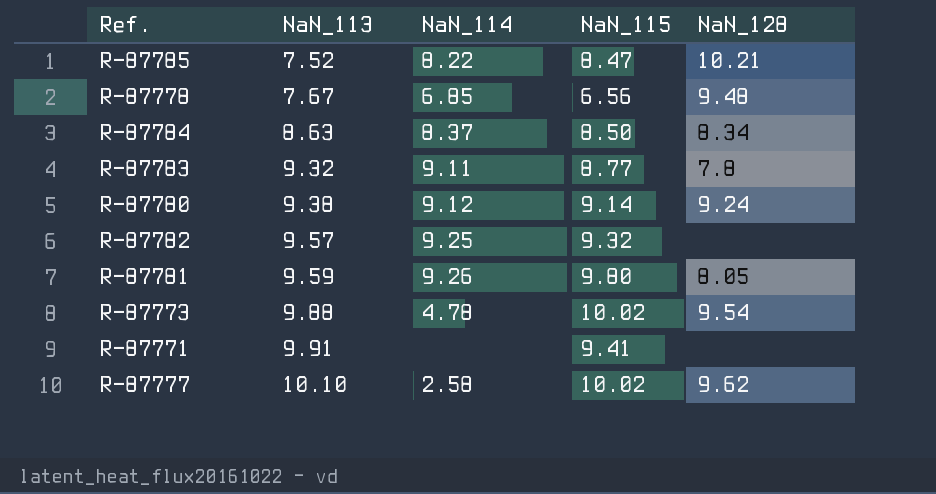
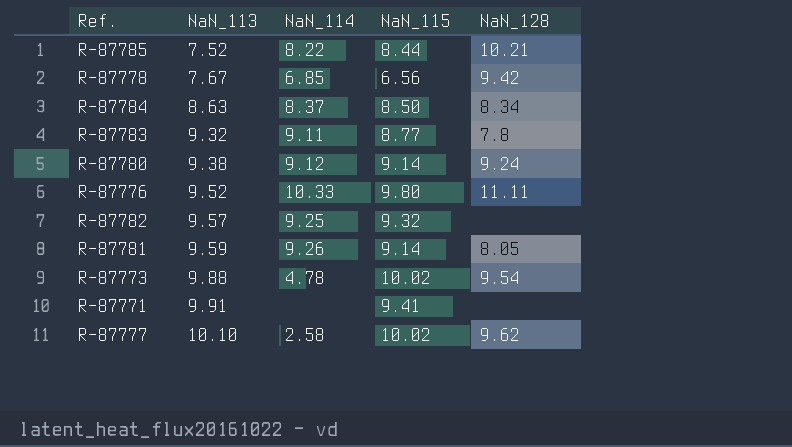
R-87785 | NaN_115: 8.47 -> 8.44
R-87778 | NaN_128: 9.48 -> 9.42
row R-87776: none -> 9.52 | 10.33 | 9.80 | 11.11
R-87781 | NaN_115: 9.80 -> 9.14

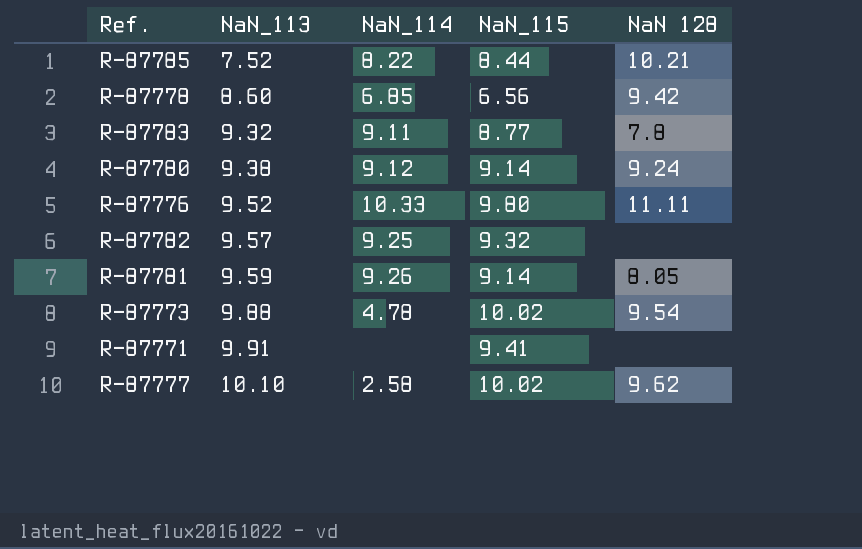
column name: NaN_128 -> NaN 128
row R-87784: 8.63 | 8.37 | 8.50 | 8.34 -> none
R-87778 | NaN_113: 7.67 -> 8.60

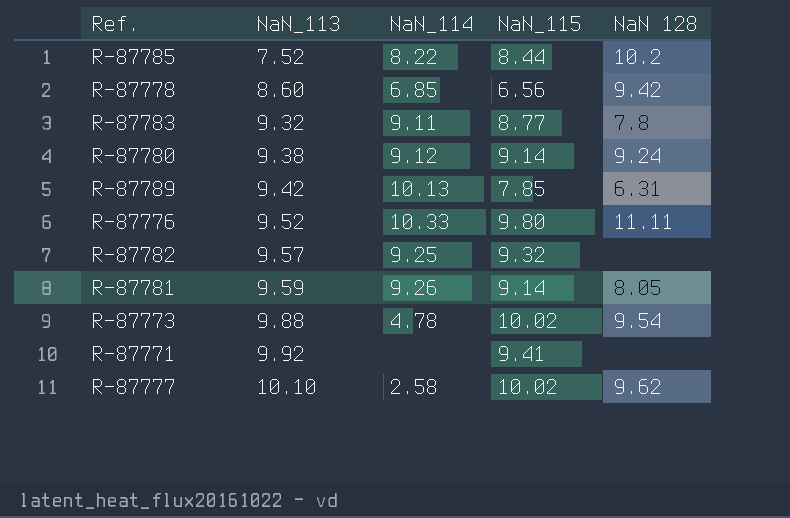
R-87785 | NaN 128: 10.21 -> 10.2
row R-87789: none -> 9.42 | 10.13 | 7.85 | 6.31
R-87771 | NaN_113: 9.91 -> 9.92

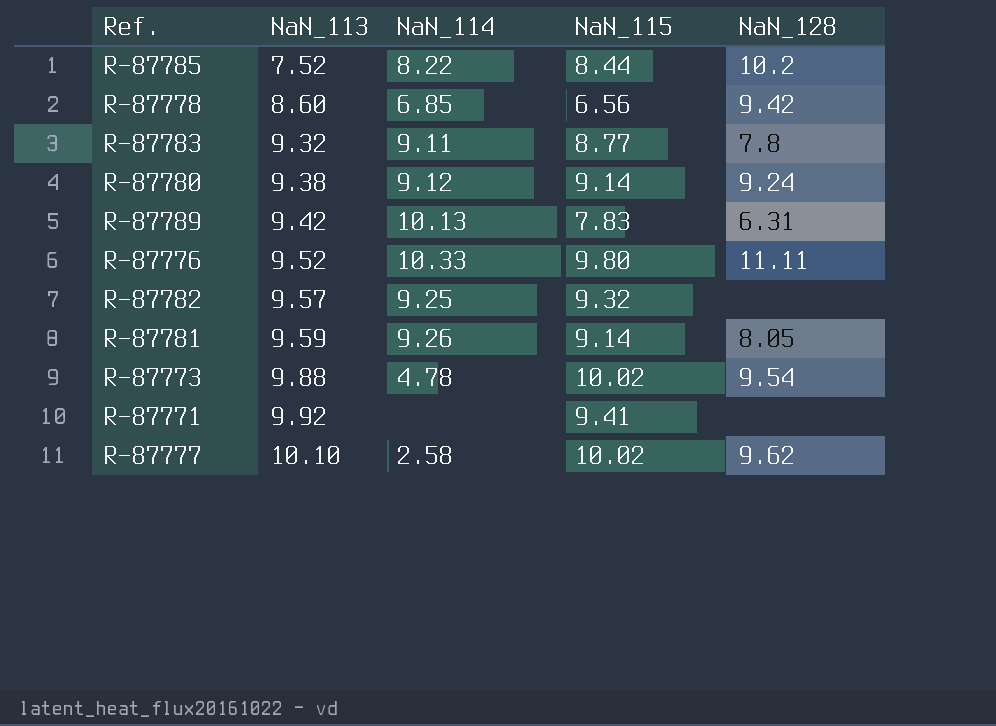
column name: NaN 128 -> NaN_128
R-87789 | NaN_115: 7.85 -> 7.83

